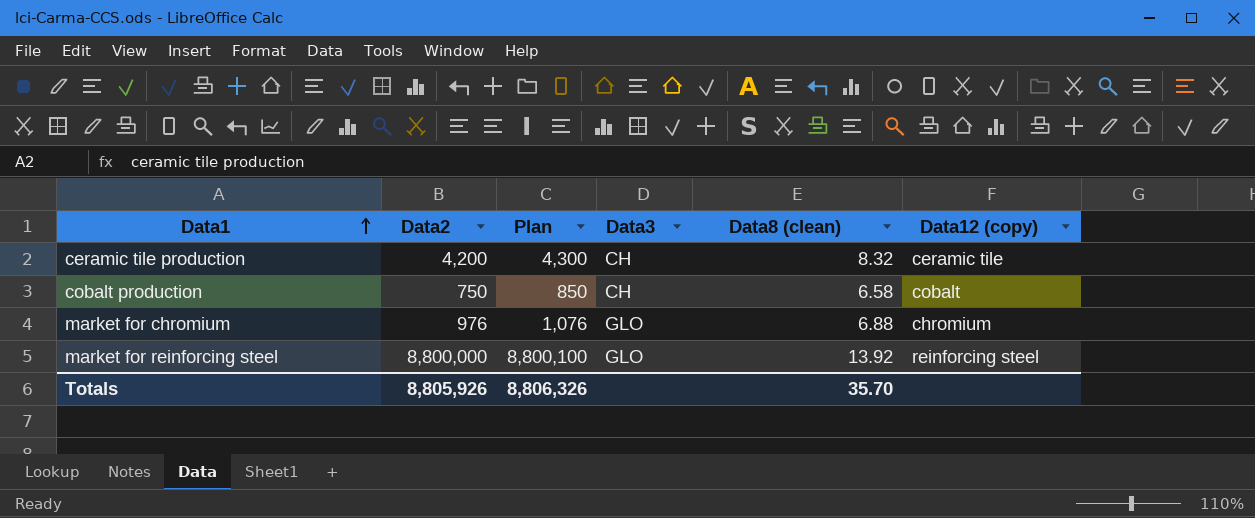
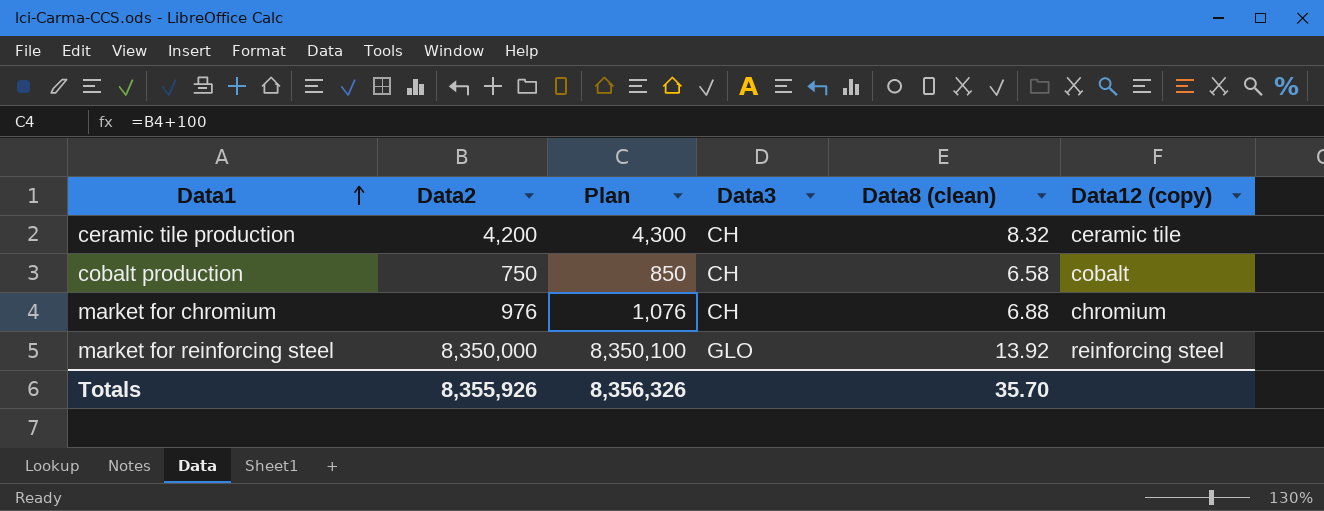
market for chromium | Data3: GLO -> CH
market for reinforcing steel | Data2: 8,800,000 -> 8,350,000
market for reinforcing steel | Plan: 8,800,100 -> 8,350,100
Totals | Data2: 8,805,926 -> 8,355,926
Totals | Plan: 8,806,326 -> 8,356,326

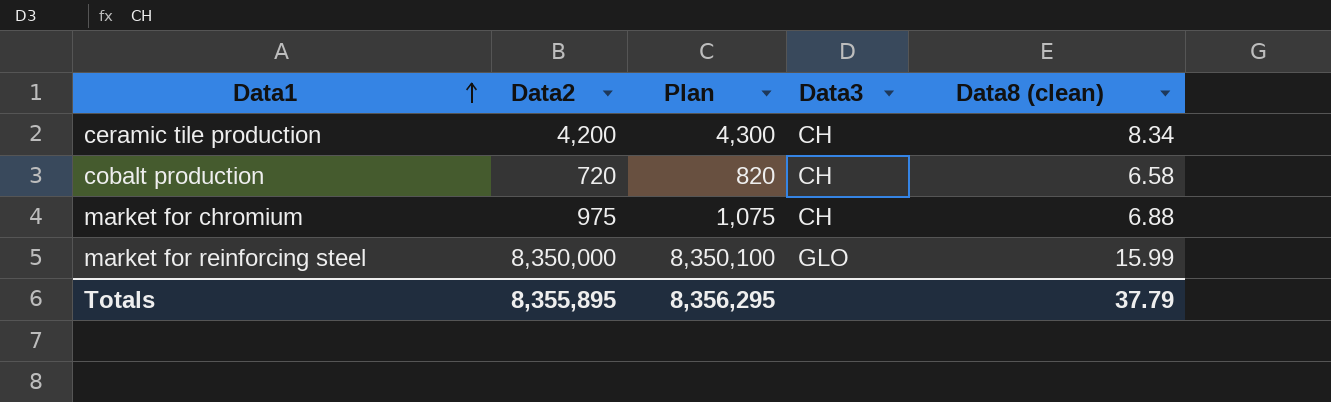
column Data12 (copy) | position: 6 -> none
ceramic tile production | Data8 (clean): 8.32 -> 8.34
cobalt production | Data2: 750 -> 720
cobalt production | Plan: 850 -> 820
market for chromium | Data2: 976 -> 975
market for chromium | Plan: 1,076 -> 1,075
market for reinforcing steel | Data8 (clean): 13.92 -> 15.99
Totals | Data2: 8,355,926 -> 8,355,895
Totals | Plan: 8,356,326 -> 8,356,295
Totals | Data8 (clean): 35.70 -> 37.79

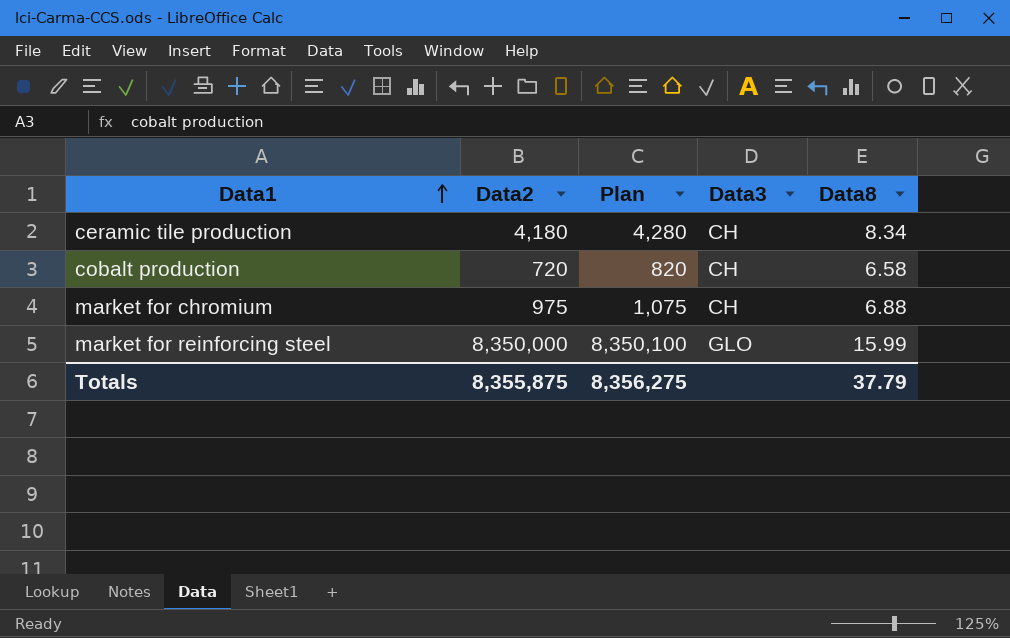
column name: Data8 (clean) -> Data8
ceramic tile production | Data2: 4,200 -> 4,180
ceramic tile production | Plan: 4,300 -> 4,280
Totals | Data2: 8,355,895 -> 8,355,875
Totals | Plan: 8,356,295 -> 8,356,275

